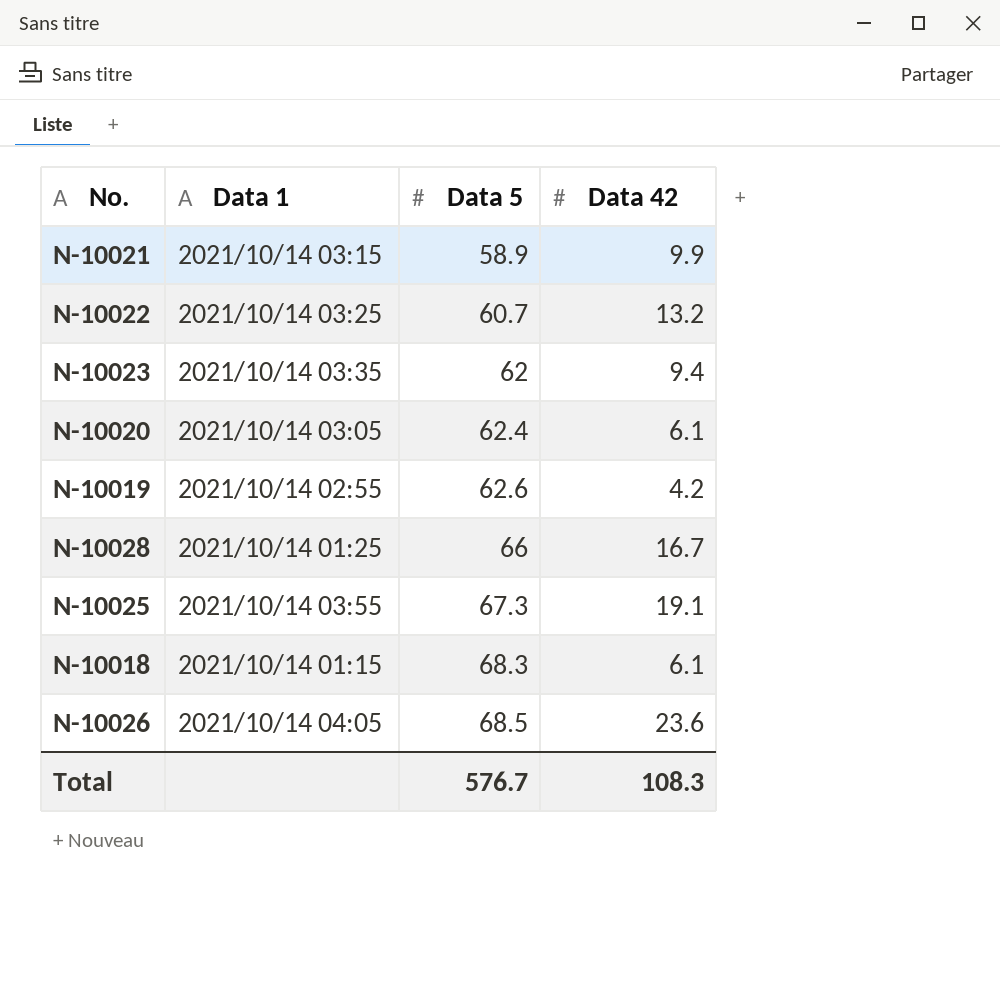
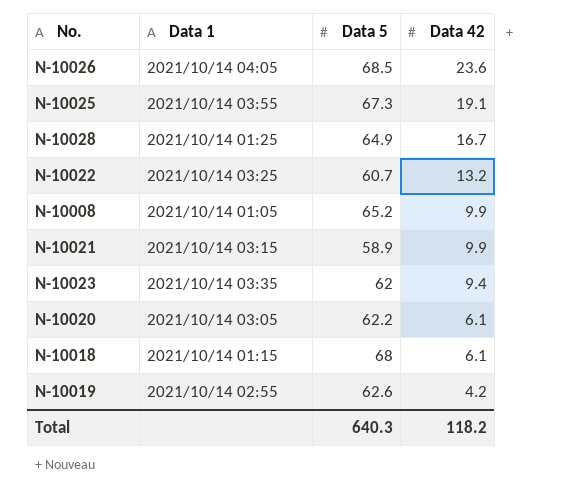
row order: Data 5 ascending -> Data 42 descending
N-10028 | Data 5: 66 -> 64.9
row N-10008: none -> 2021/10/14 01:05 | 65.2 | 9.9
N-10020 | Data 5: 62.4 -> 62.2
N-10018 | Data 5: 68.3 -> 68
Total | Data 5: 576.7 -> 640.3
Total | Data 42: 108.3 -> 118.2

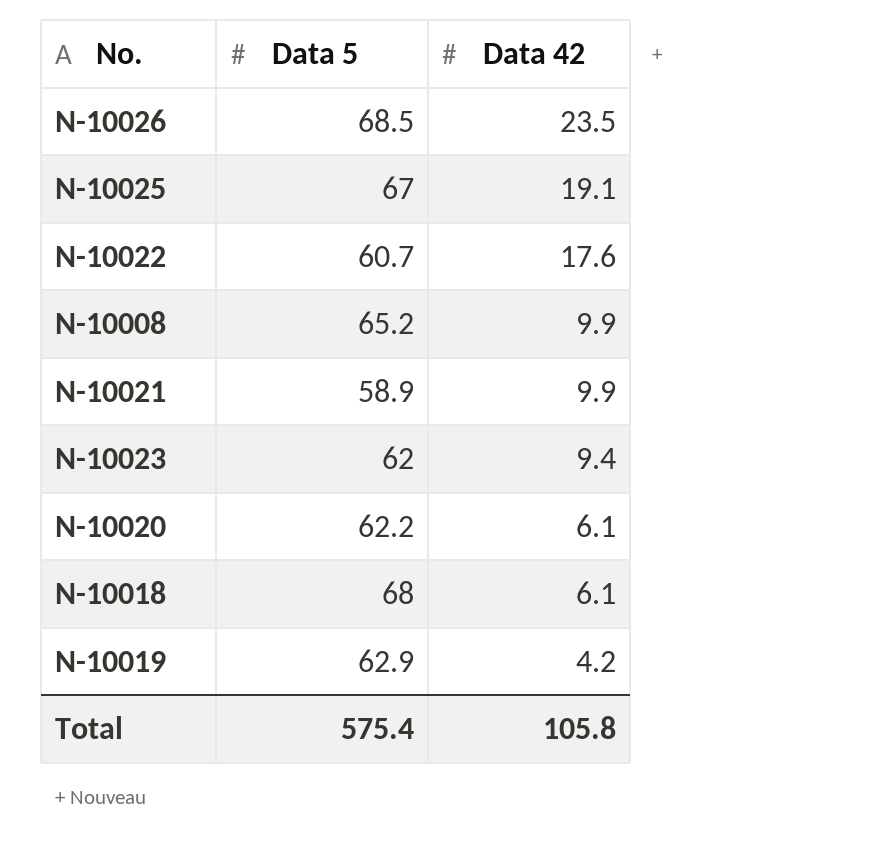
column Data 1 | position: 2 -> none
row N-10028: 2021/10/14 01:25 | 64.9 | 16.7 -> none
N-10026 | Data 42: 23.6 -> 23.5
N-10025 | Data 5: 67.3 -> 67
N-10022 | Data 42: 13.2 -> 17.6
N-10019 | Data 5: 62.6 -> 62.9
Total | Data 5: 640.3 -> 575.4
Total | Data 42: 118.2 -> 105.8

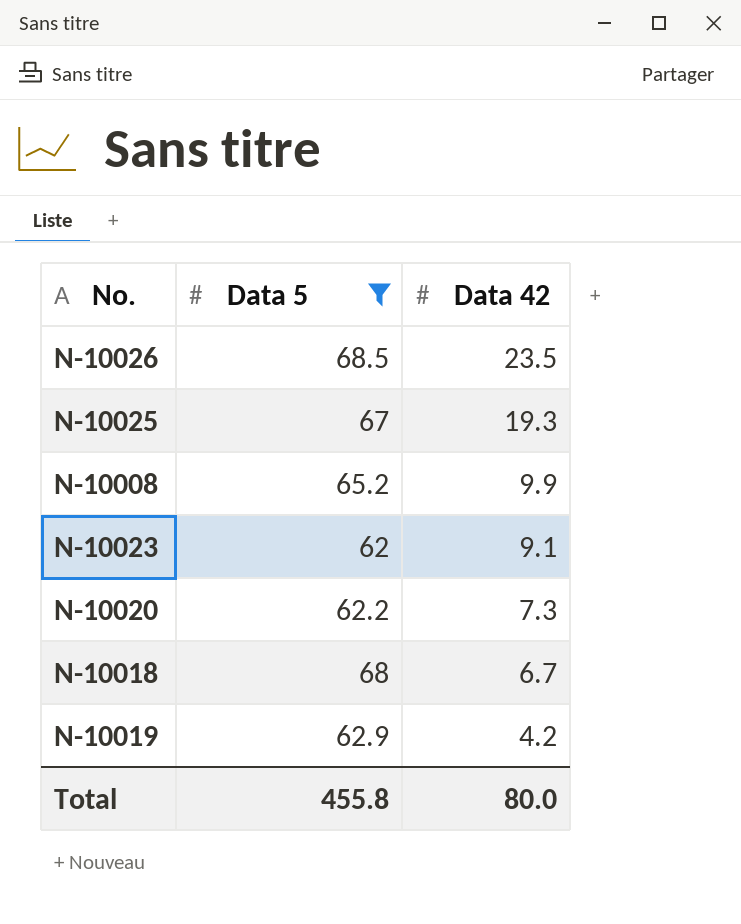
filter: none -> Data 5 >= 62
N-10025 | Data 42: 19.1 -> 19.3
N-10023 | Data 42: 9.4 -> 9.1
N-10020 | Data 42: 6.1 -> 7.3
N-10018 | Data 42: 6.1 -> 6.7
Total | Data 5: 575.4 -> 455.8
Total | Data 42: 105.8 -> 80.0

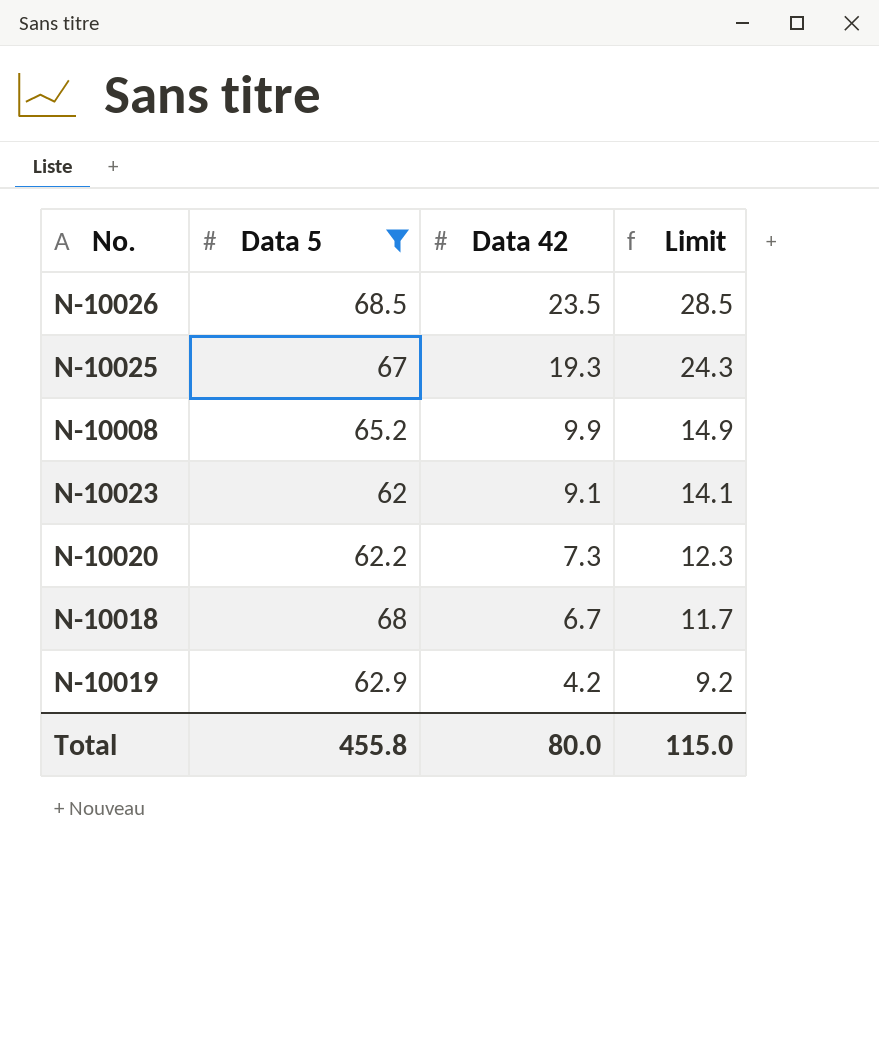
column Limit | formula: none -> [Data 42] + 5

